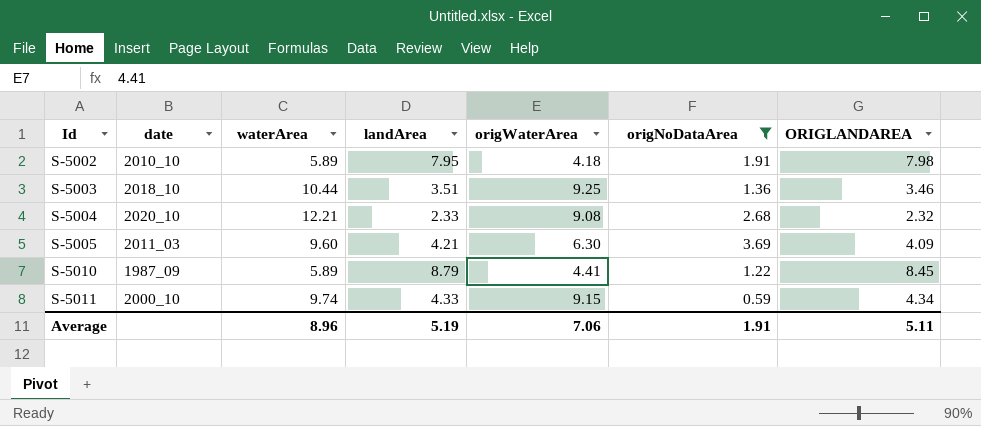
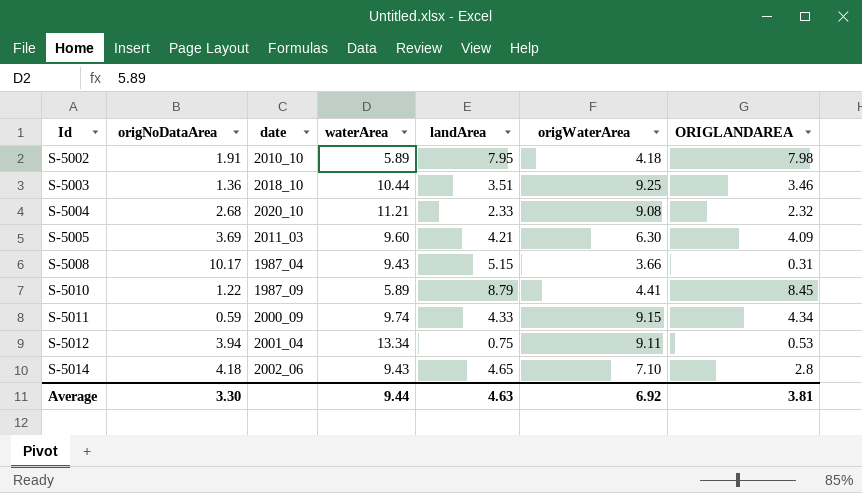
filter: origNoDataArea <= 3.69 -> none
column origNoDataArea | position: 6 -> 2
S-5004 | waterArea: 12.21 -> 11.21
S-5011 | date: 2000_10 -> 2000_09
Average | origNoDataArea: 1.91 -> 3.30
Average | waterArea: 8.96 -> 9.44
Average | landArea: 5.19 -> 4.63
Average | origWaterArea: 7.06 -> 6.92
Average | ORIGLANDAREA: 5.11 -> 3.81

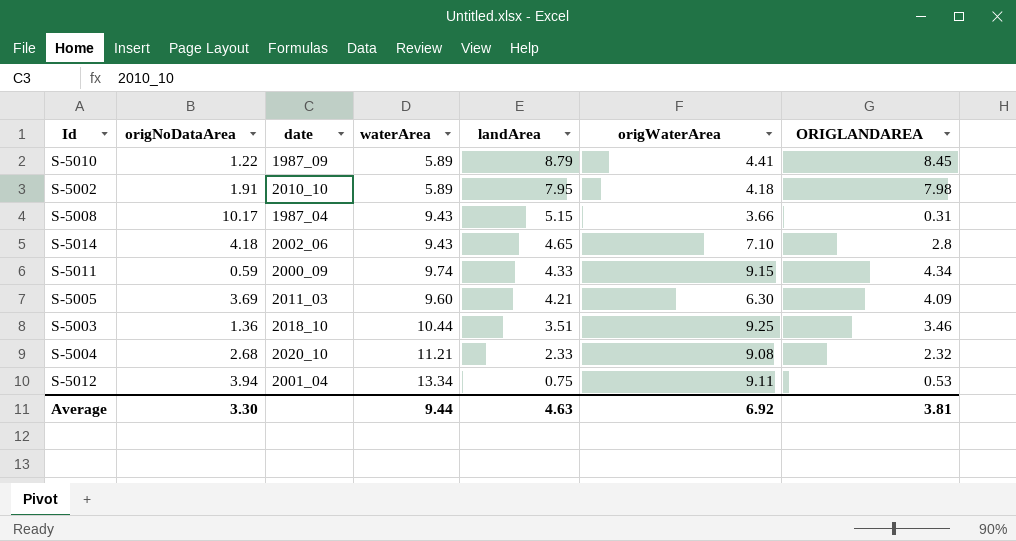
row order: Id ascending -> landArea descending

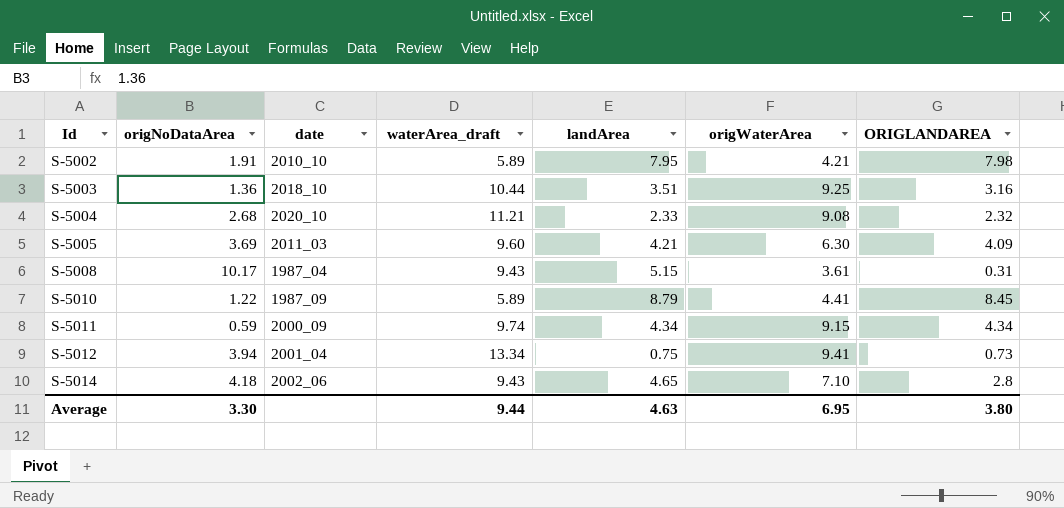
row order: landArea descending -> Id ascending
column name: waterArea -> waterArea_draft
S-5002 | origWaterArea: 4.18 -> 4.21
S-5003 | ORIGLANDAREA: 3.46 -> 3.16
S-5008 | origWaterArea: 3.66 -> 3.61
S-5011 | landArea: 4.33 -> 4.34
S-5012 | origWaterArea: 9.11 -> 9.41
S-5012 | ORIGLANDAREA: 0.53 -> 0.73
Average | origWaterArea: 6.92 -> 6.95
Average | ORIGLANDAREA: 3.81 -> 3.80

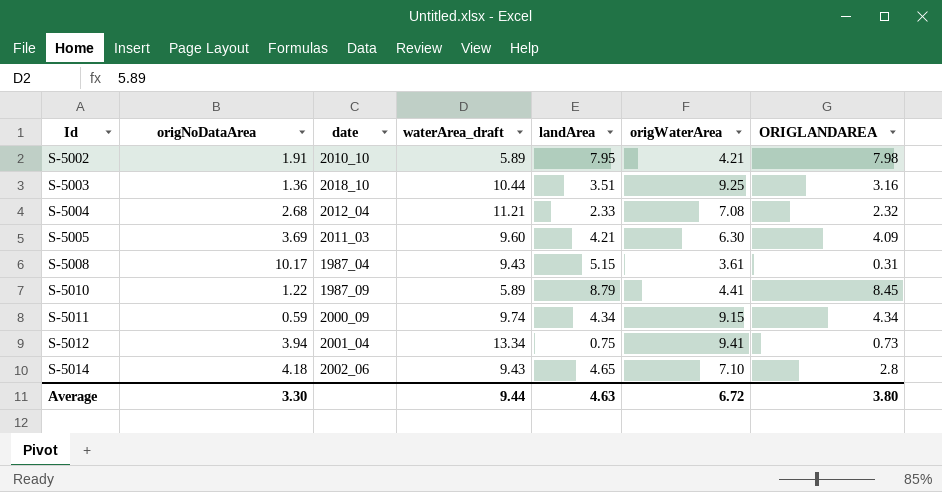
S-5004 | date: 2020_10 -> 2012_04
S-5004 | origWaterArea: 9.08 -> 7.08
Average | origWaterArea: 6.95 -> 6.72

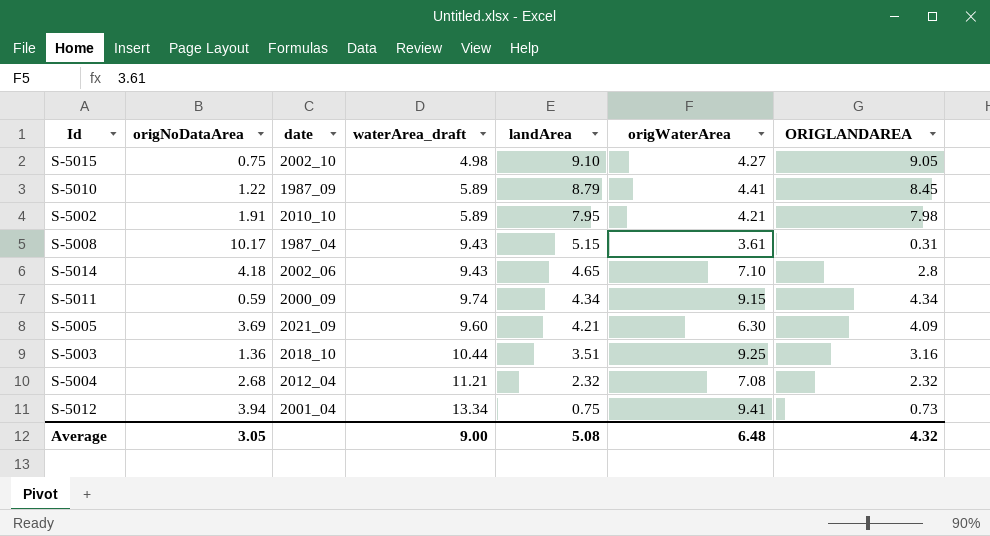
row order: Id ascending -> landArea descending
row S-5015: none -> 0.75 | 2002_10 | 4.98 | 9.10 | 4.27 | 9.05
S-5005 | date: 2011_03 -> 2021_09
S-5004 | landArea: 2.33 -> 2.32
Average | origNoDataArea: 3.30 -> 3.05
Average | waterArea_draft: 9.44 -> 9.00
Average | landArea: 4.63 -> 5.08
Average | origWaterArea: 6.72 -> 6.48
Average | ORIGLANDAREA: 3.80 -> 4.32

